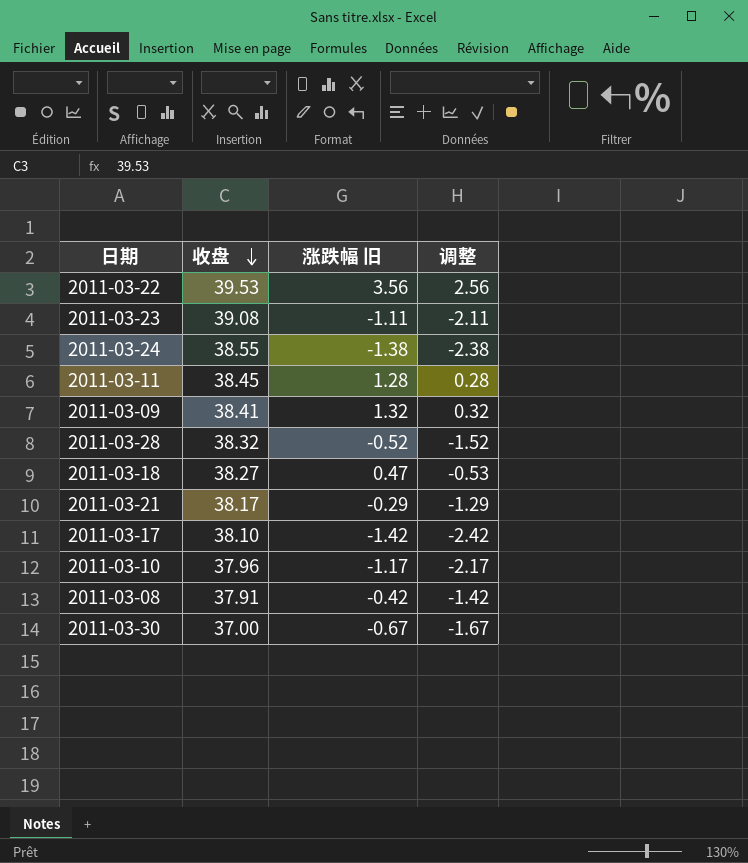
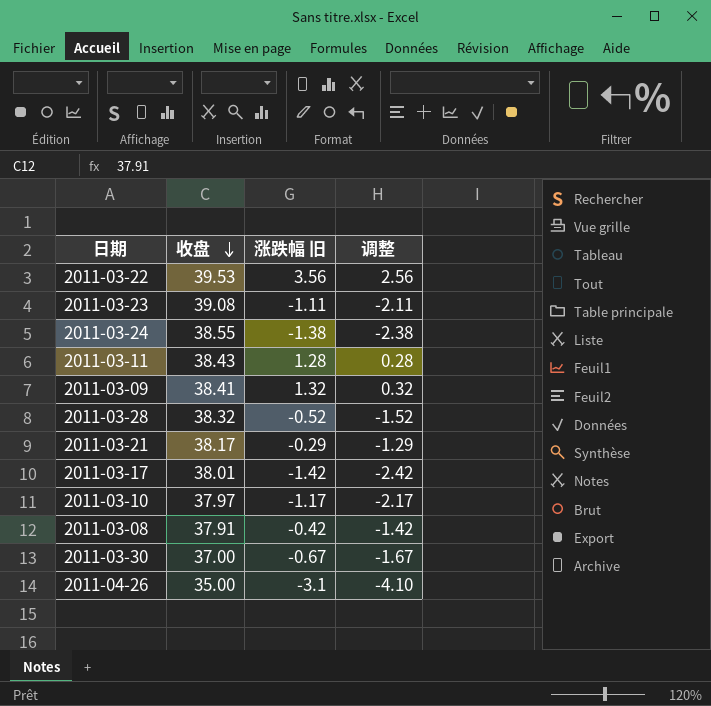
row 2011-03-18: 38.27 | 0.47 | -0.53 -> none
2011-03-11 | 收盘: 38.45 -> 38.43
2011-03-17 | 收盘: 38.10 -> 38.01
2011-03-10 | 收盘: 37.96 -> 37.97
row 2011-04-26: none -> 35.00 | -3.1 | -4.10

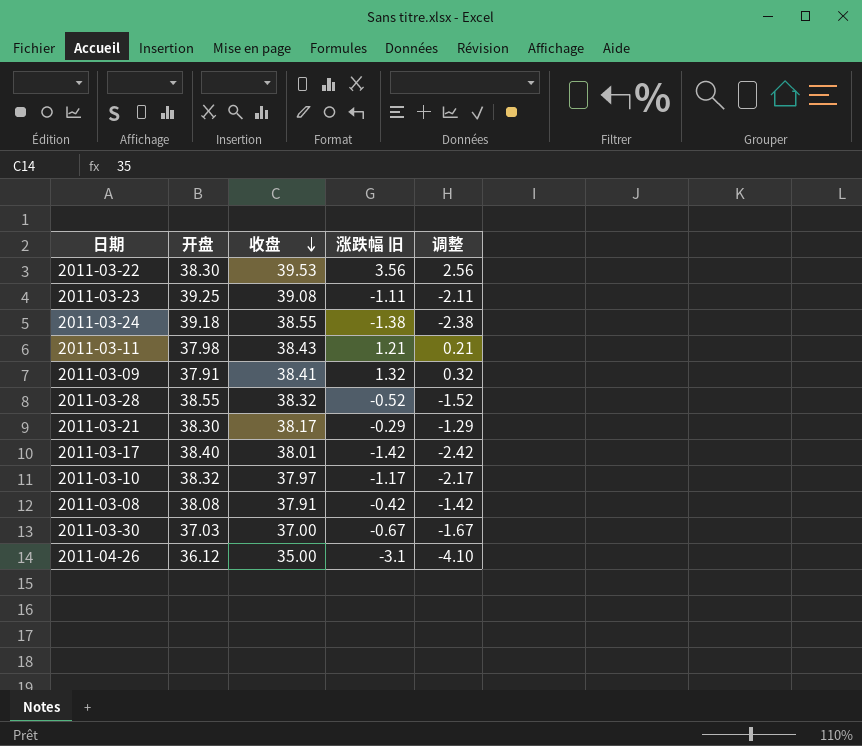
column 开盘 | position: none -> 2
2011-03-11 | 涨跌幅 旧: 1.28 -> 1.21
2011-03-11 | 调整: 0.28 -> 0.21

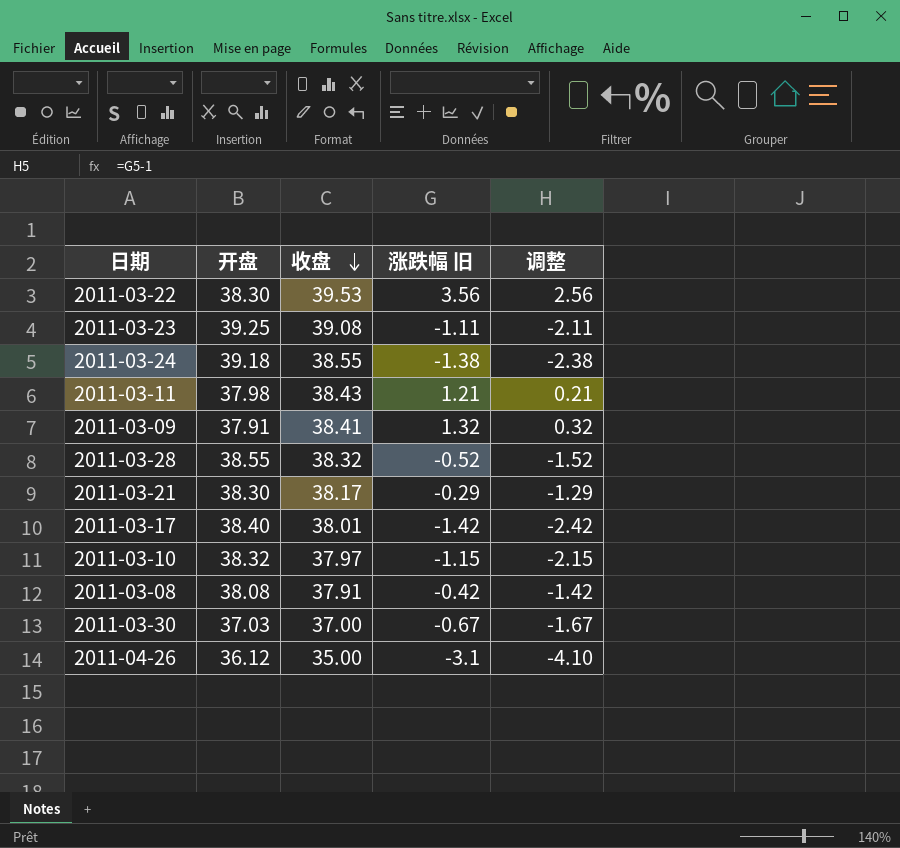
2011-03-10 | 涨跌幅 旧: -1.17 -> -1.15
2011-03-10 | 调整: -2.17 -> -2.15

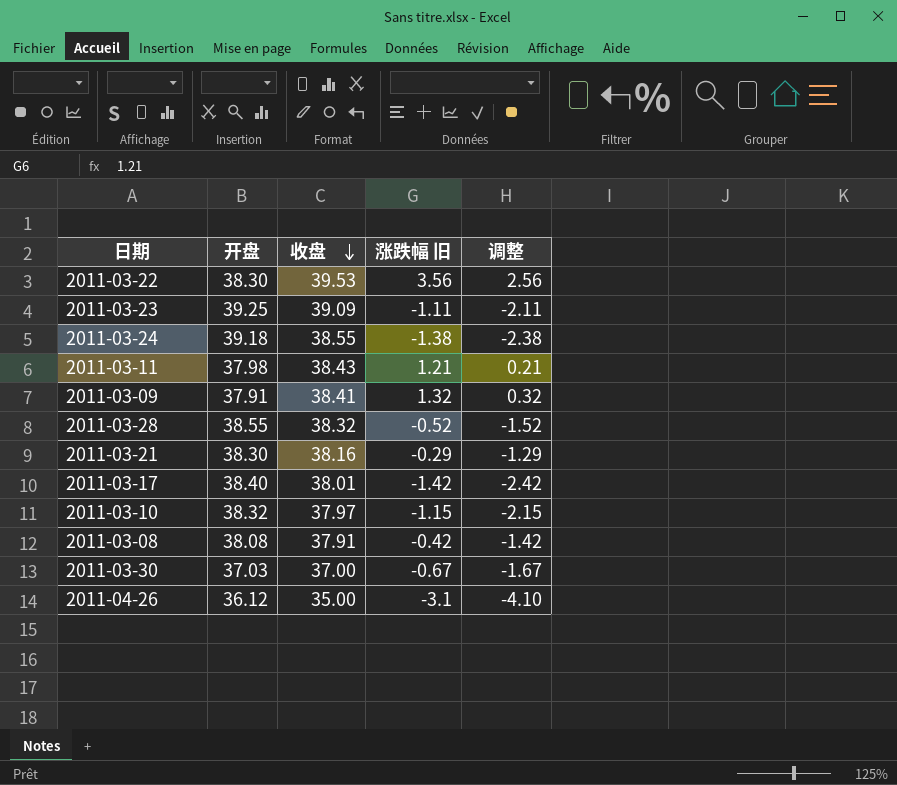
2011-03-23 | 收盘: 39.08 -> 39.09
2011-03-21 | 收盘: 38.17 -> 38.16

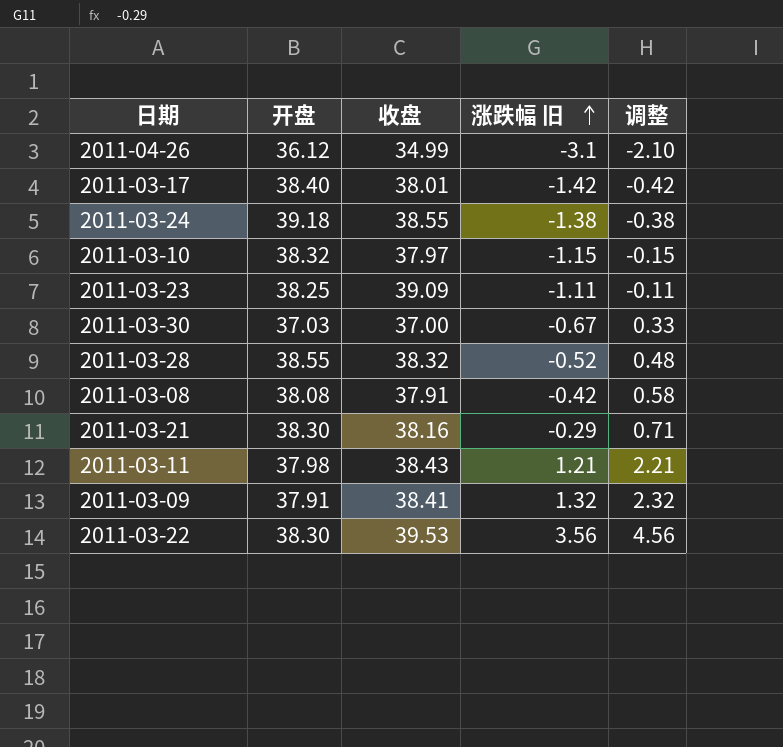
row order: 收盘 descending -> 涨跌幅 旧 ascending
column 调整 | formula: [涨跌幅 旧] - 1 -> [涨跌幅 旧] + 1
2011-04-26 | 收盘: 35.00 -> 34.99
2011-03-23 | 开盘: 39.25 -> 38.25

